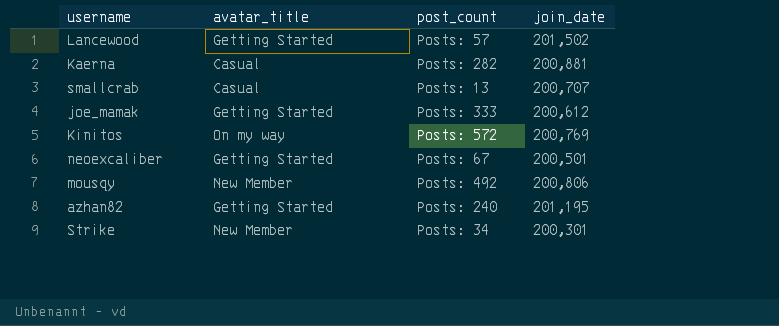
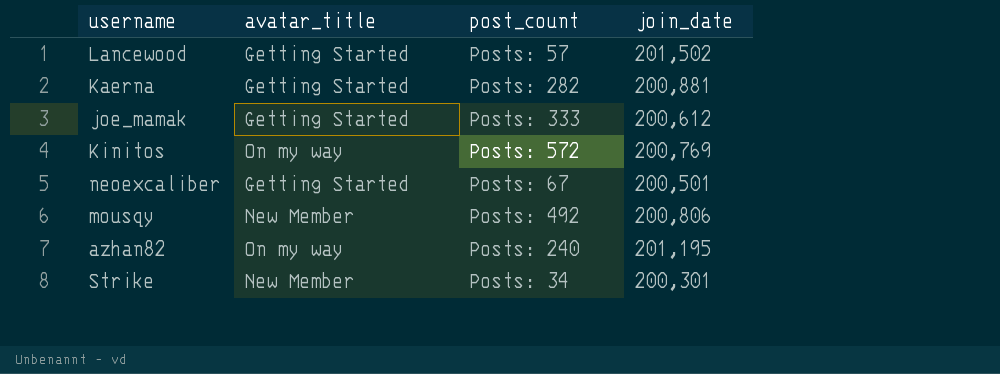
row smallcrab: Casual | Posts: 13 | 200,707 -> none
Kaerna | avatar_title: Casual -> Getting Started
azhan82 | avatar_title: Getting Started -> On my way

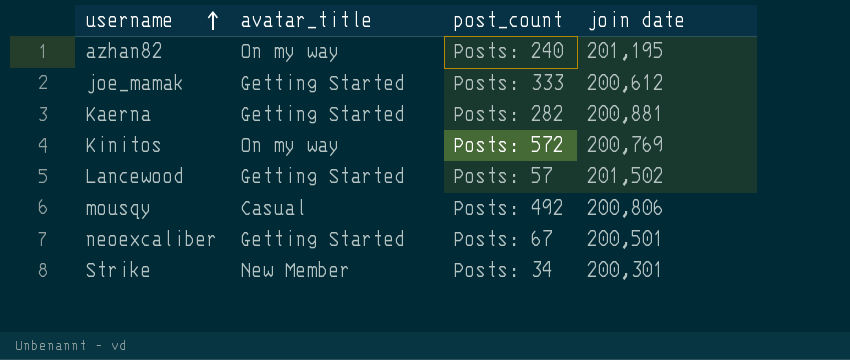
row order: none -> username ascending
column name: join_date -> join date
mousqy | avatar_title: New Member -> Casual

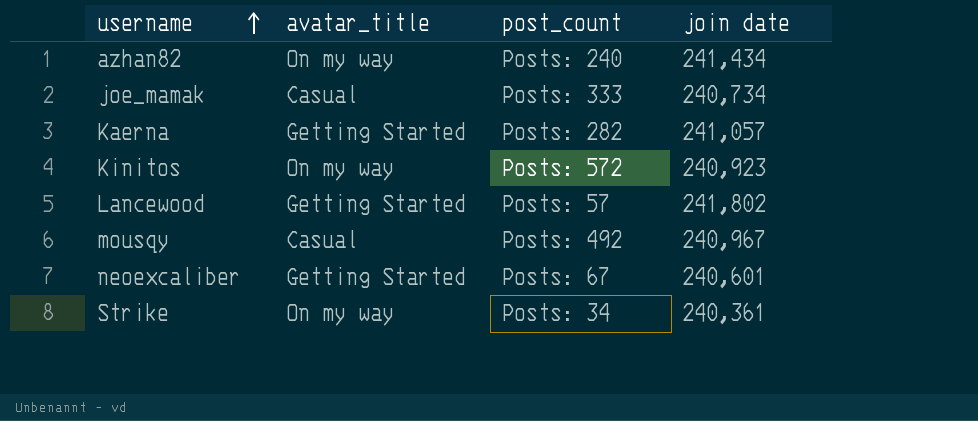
azhan82 | join date: 201,195 -> 241,434
joe_mamak | avatar_title: Getting Started -> Casual
joe_mamak | join date: 200,612 -> 240,734
Kaerna | join date: 200,881 -> 241,057
Kinitos | join date: 200,769 -> 240,923
Lancewood | join date: 201,502 -> 241,802
mousqy | join date: 200,806 -> 240,967
neoexcaliber | join date: 200,501 -> 240,601
Strike | avatar_title: New Member -> On my way
Strike | join date: 200,301 -> 240,361

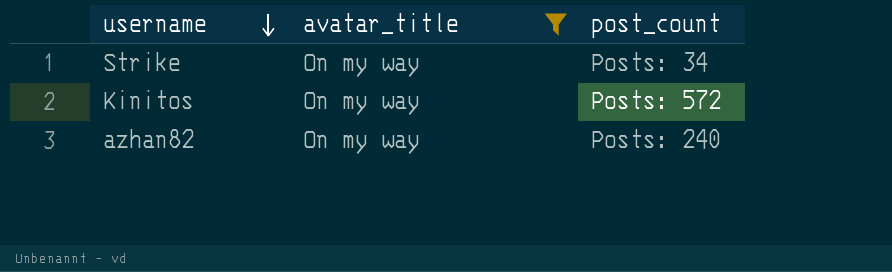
filter: none -> avatar_title = On my way
row order: username ascending -> username descending
column join date | position: 4 -> none

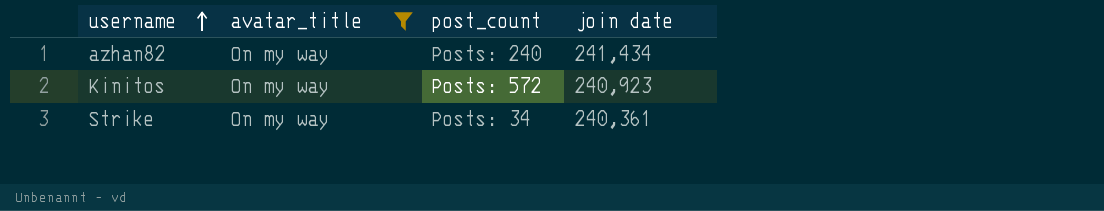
row order: username descending -> username ascending
column join date | position: none -> 4

